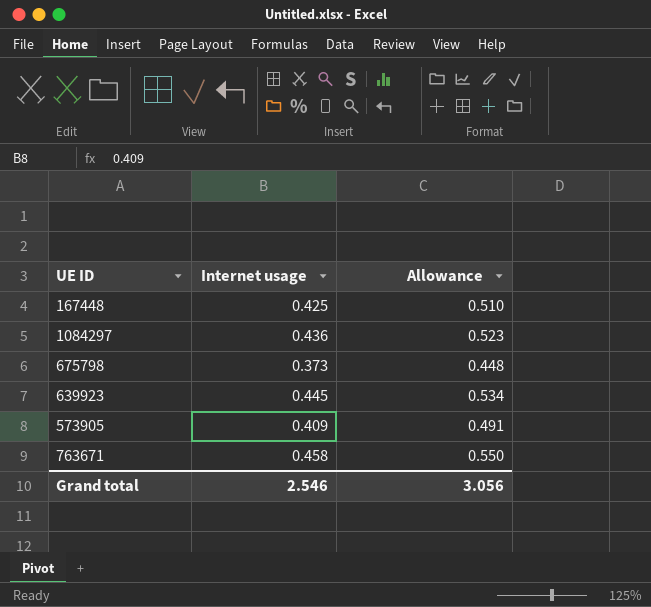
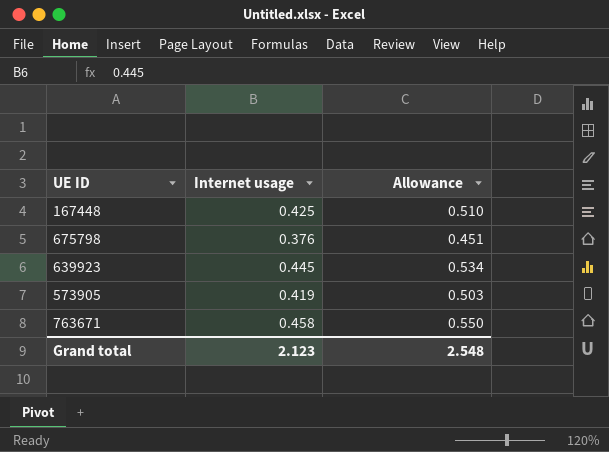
row 1084297: 0.436 | 0.523 -> none
675798 | Internet usage: 0.373 -> 0.376
675798 | Allowance: 0.448 -> 0.451
573905 | Internet usage: 0.409 -> 0.419
573905 | Allowance: 0.491 -> 0.503
Grand total | Internet usage: 2.546 -> 2.123
Grand total | Allowance: 3.056 -> 2.548

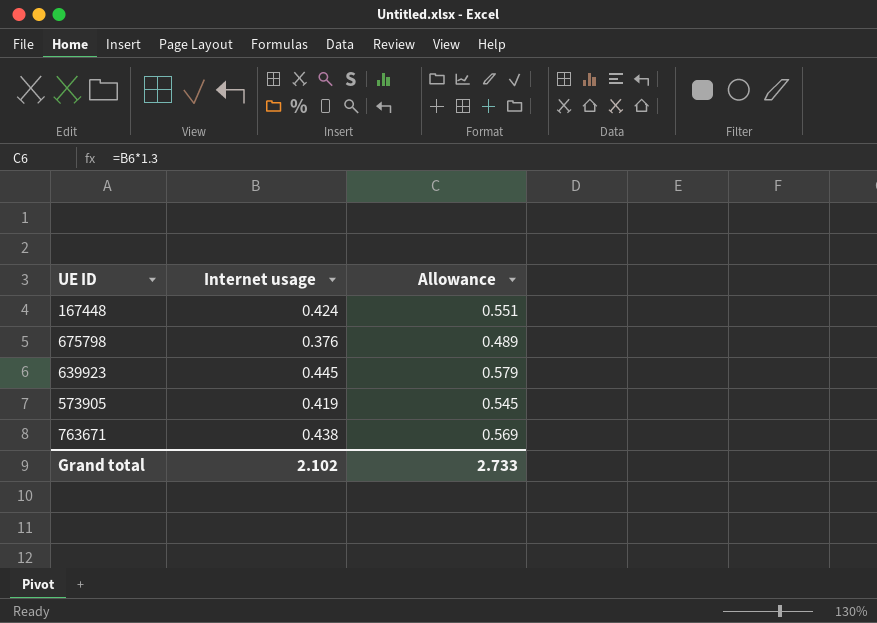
column Allowance | formula: [Internet usage] * 1.2 -> [Internet usage] * 1.3
167448 | Internet usage: 0.425 -> 0.424
763671 | Internet usage: 0.458 -> 0.438
Grand total | Internet usage: 2.123 -> 2.102
Grand total | Allowance: 2.548 -> 2.733

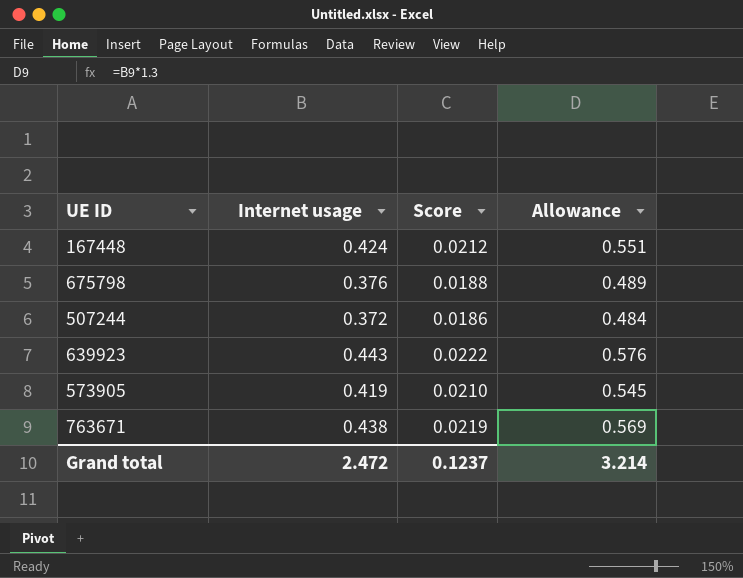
column Score | formula: none -> [Internet usage] * 0.05
row 507244: none -> 0.372 | 0.0186 | 0.484
639923 | Internet usage: 0.445 -> 0.443
639923 | Allowance: 0.579 -> 0.576
Grand total | Internet usage: 2.102 -> 2.472
Grand total | Allowance: 2.733 -> 3.214

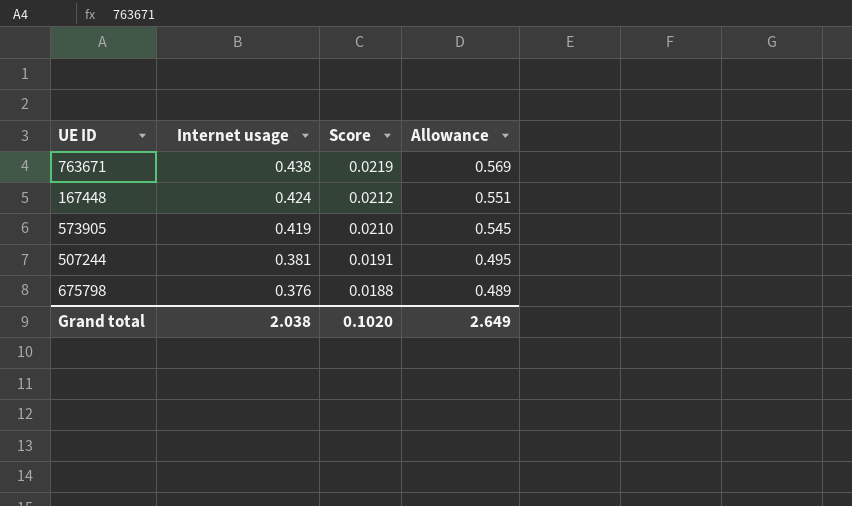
row order: none -> Internet usage descending
row 639923: 0.443 | 0.0222 | 0.576 -> none
507244 | Internet usage: 0.372 -> 0.381
507244 | Score: 0.0186 -> 0.0191
507244 | Allowance: 0.484 -> 0.495
Grand total | Internet usage: 2.472 -> 2.038
Grand total | Score: 0.1237 -> 0.1020
Grand total | Allowance: 3.214 -> 2.649

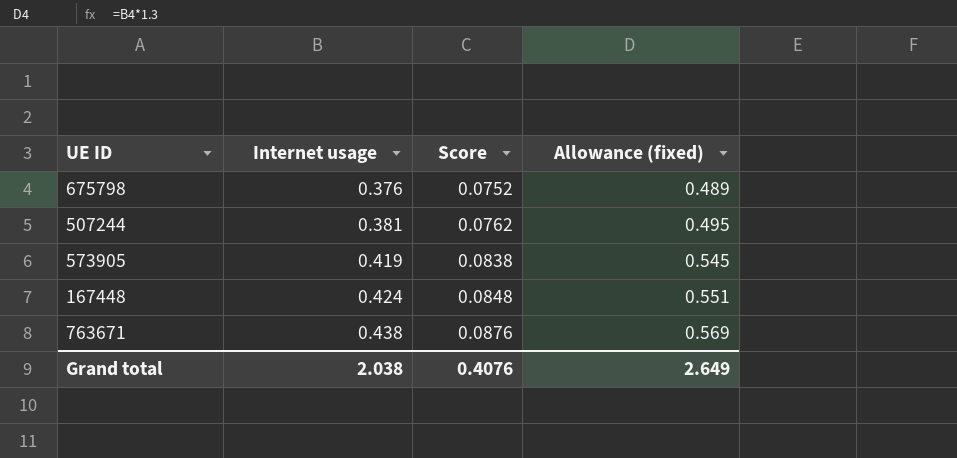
row order: Internet usage descending -> Internet usage ascending
column Score | formula: [Internet usage] * 0.05 -> [Internet usage] * 0.2
column name: Allowance -> Allowance (fixed)
Grand total | Score: 0.1020 -> 0.4076

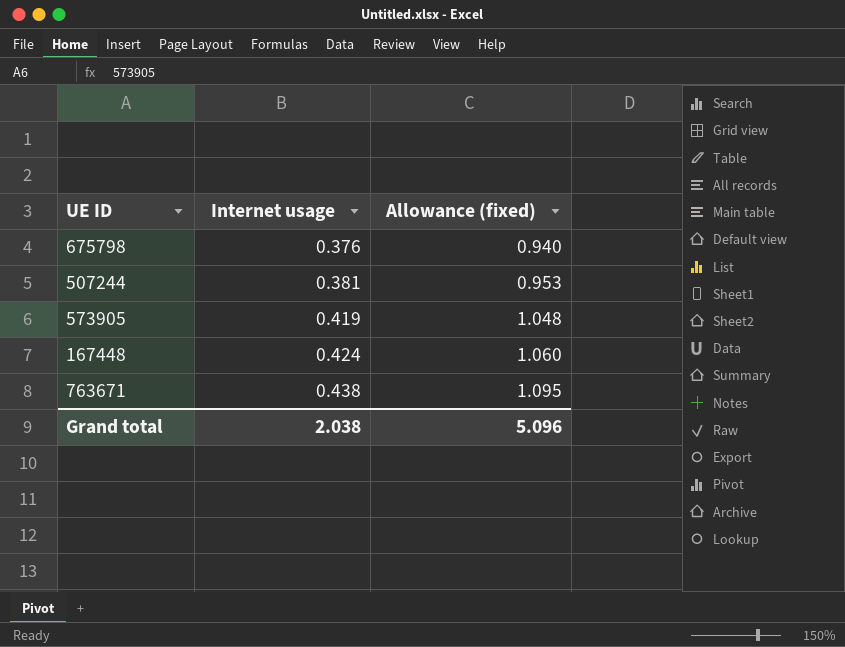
column Score | formula: [Internet usage] * 0.2 -> none
column Allowance (fixed) | formula: [Internet usage] * 1.3 -> [Internet usage] * 2.5
Grand total | Allowance (fixed): 2.649 -> 5.096

